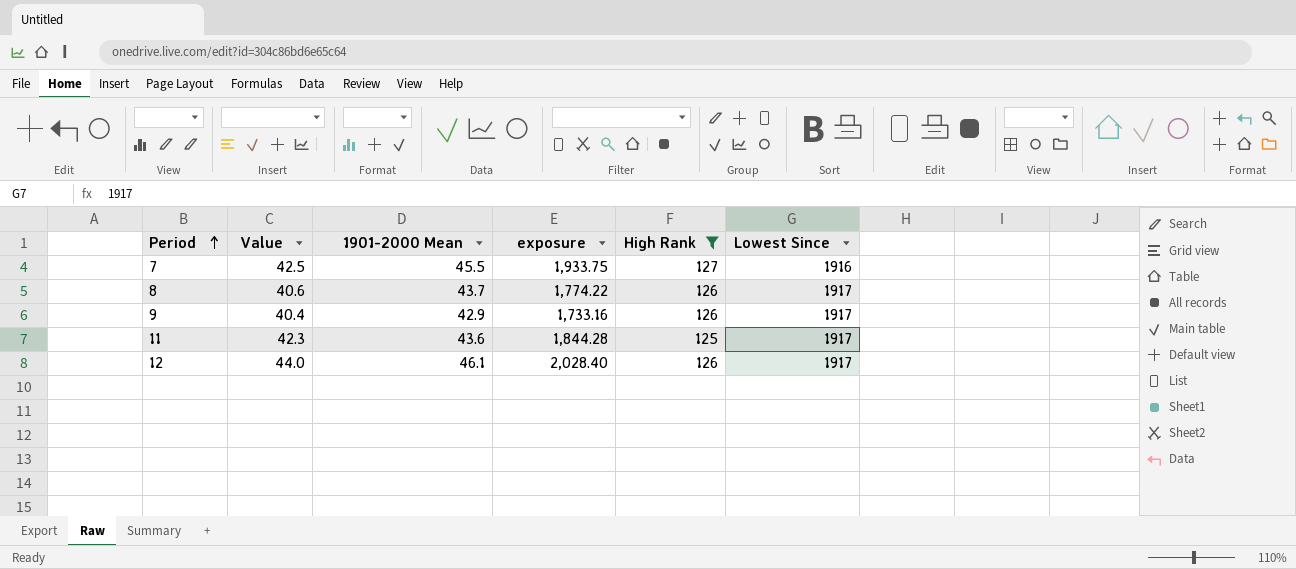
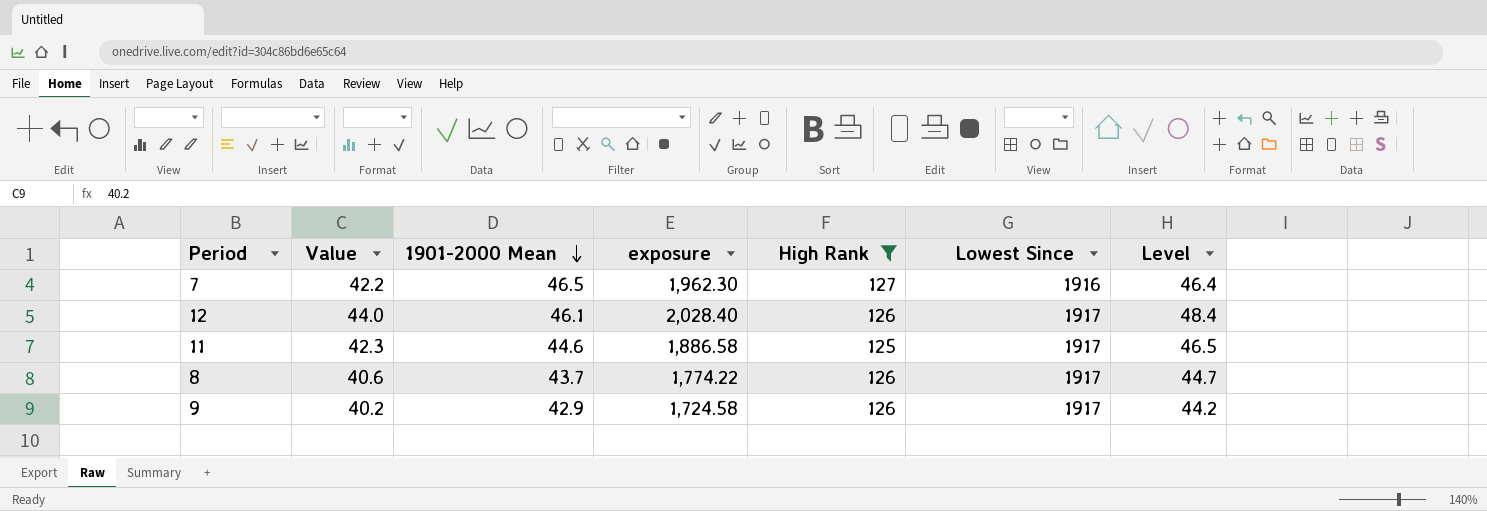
row order: Period ascending -> 1901-2000 Mean descending
column Level | formula: none -> [Value] * 1.1
7 | Value: 42.5 -> 42.2
7 | 1901-2000 Mean: 45.5 -> 46.5
7 | exposure: 1,933.75 -> 1,962.30
11 | 1901-2000 Mean: 43.6 -> 44.6
11 | exposure: 1,844.28 -> 1,886.58
9 | Value: 40.4 -> 40.2
9 | exposure: 1,733.16 -> 1,724.58

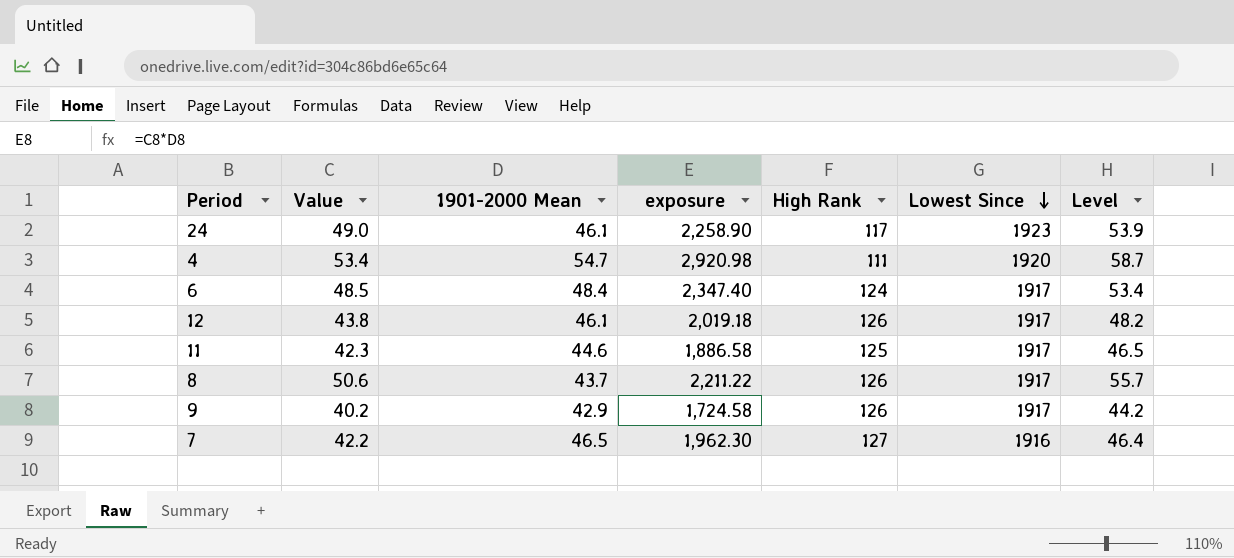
filter: High Rank >= 125 -> none
row order: 1901-2000 Mean descending -> Lowest Since descending
12 | Value: 44.0 -> 43.8
12 | exposure: 2,028.40 -> 2,019.18
12 | Level: 48.4 -> 48.2
8 | Value: 40.6 -> 50.6
8 | exposure: 1,774.22 -> 2,211.22
8 | Level: 44.7 -> 55.7

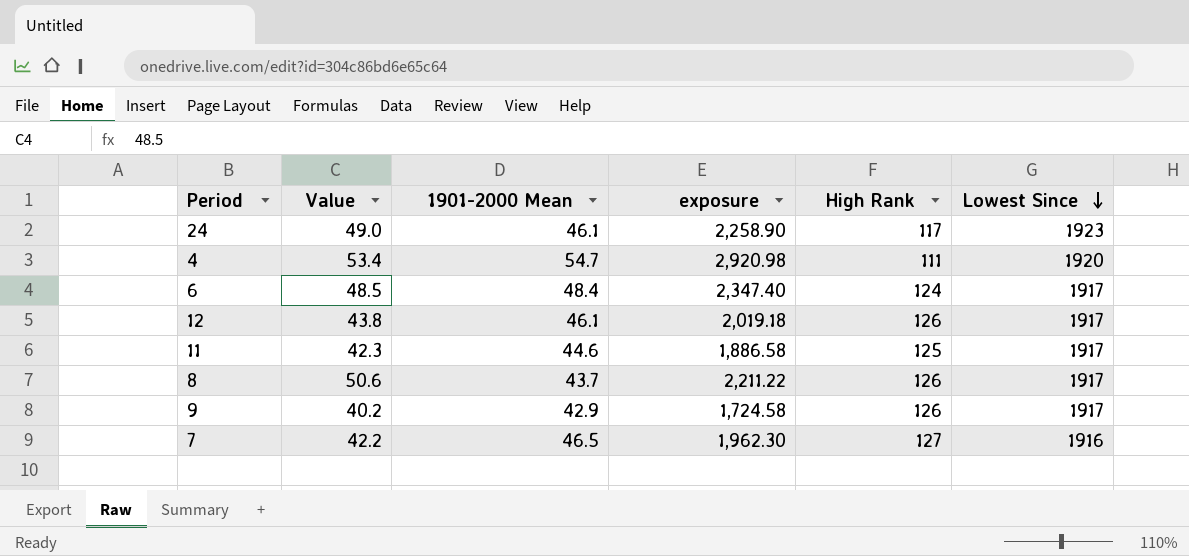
column Level | formula: [Value] * 1.1 -> none

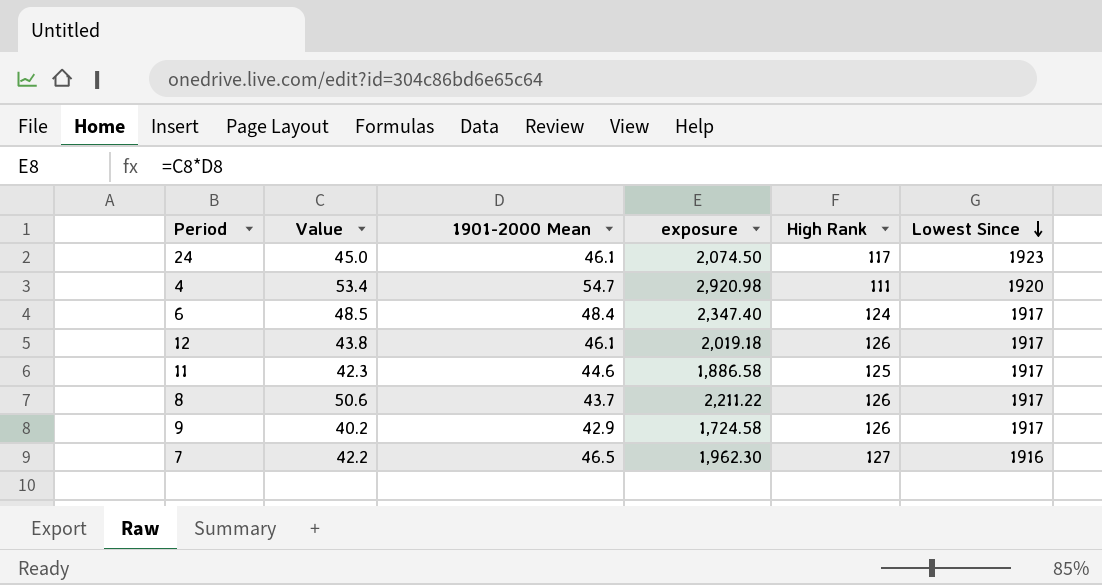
24 | Value: 49.0 -> 45.0
24 | exposure: 2,258.90 -> 2,074.50

